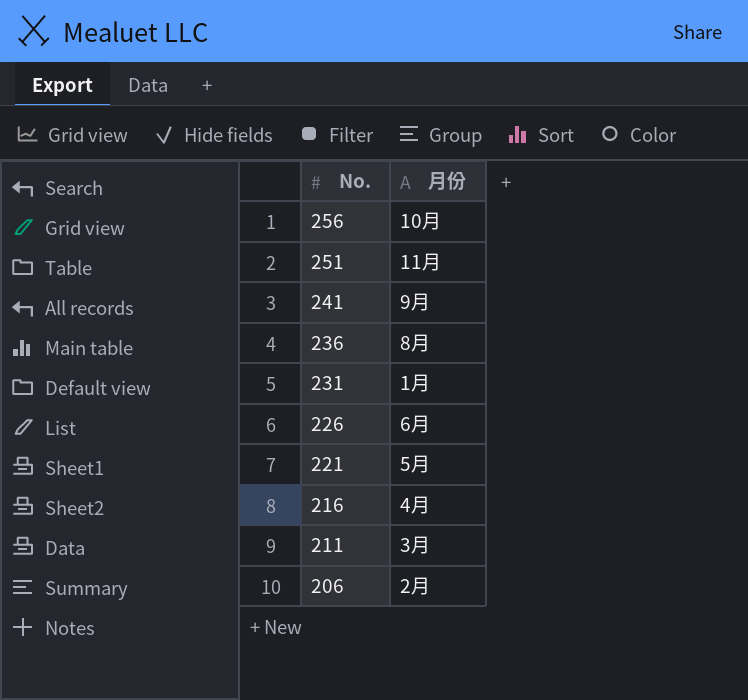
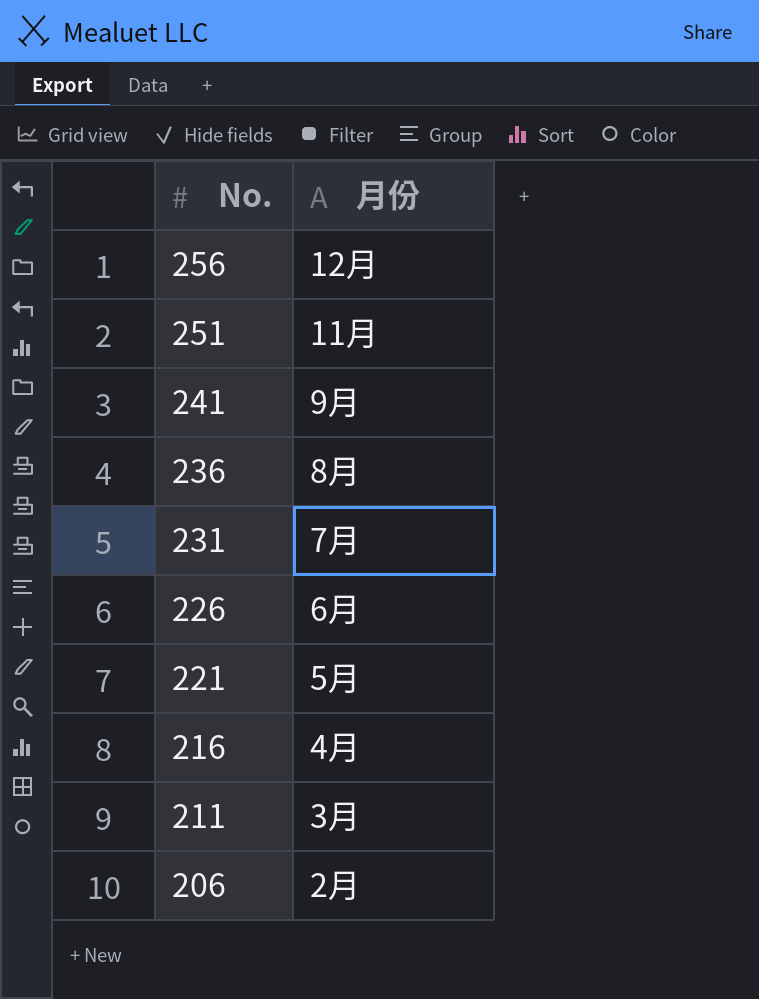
256 | 月份: 10月 -> 12月
231 | 月份: 1月 -> 7月

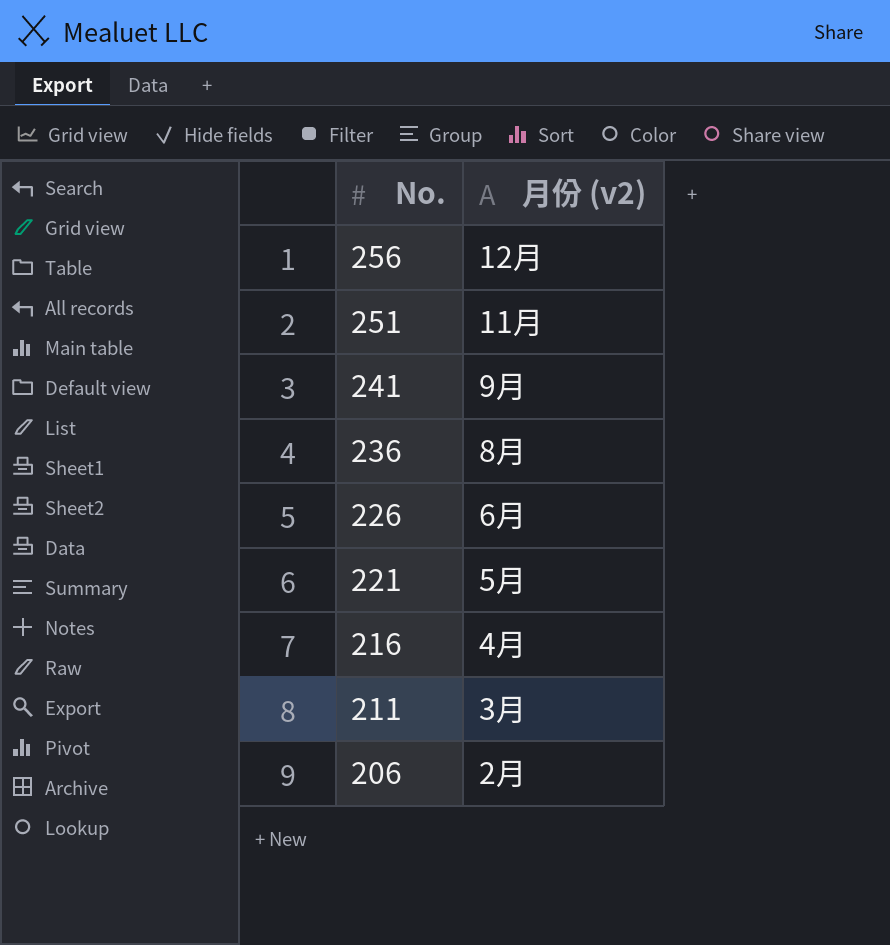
column name: 月份 -> 月份 (v2)
row 231: 7月 -> none

